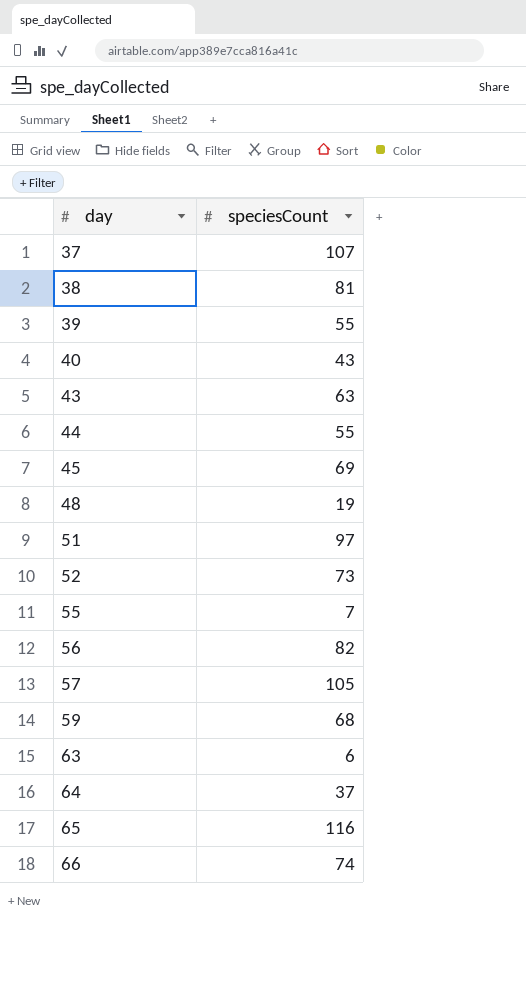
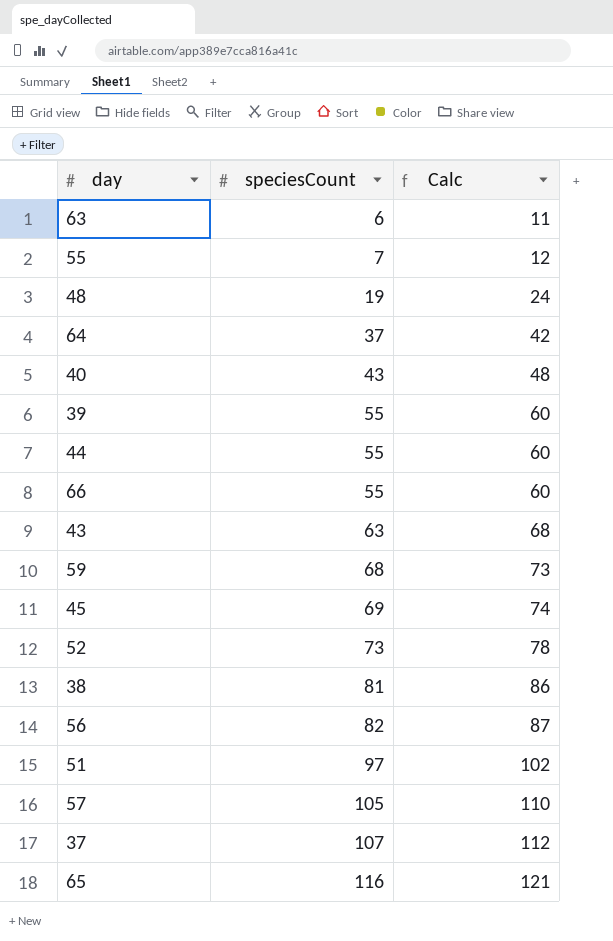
row order: day ascending -> speciesCount ascending
column Calc | formula: none -> [speciesCount] + 5
66 | speciesCount: 74 -> 55

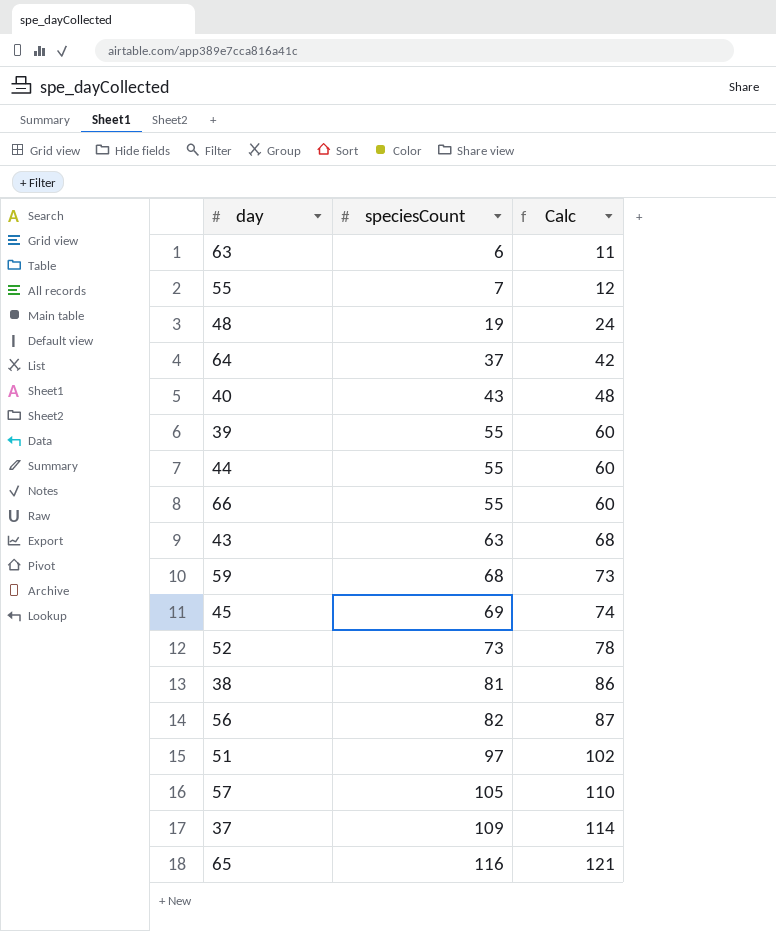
37 | speciesCount: 107 -> 109
37 | Calc: 112 -> 114

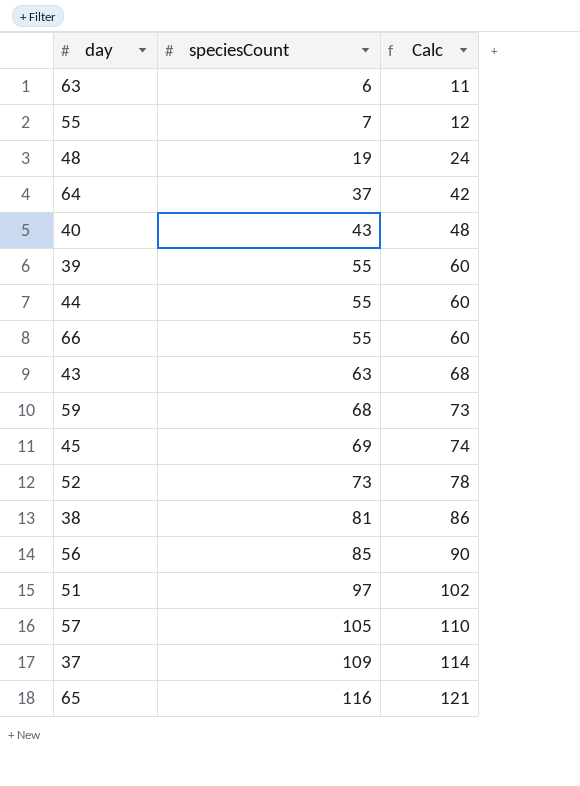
56 | speciesCount: 82 -> 85
56 | Calc: 87 -> 90

